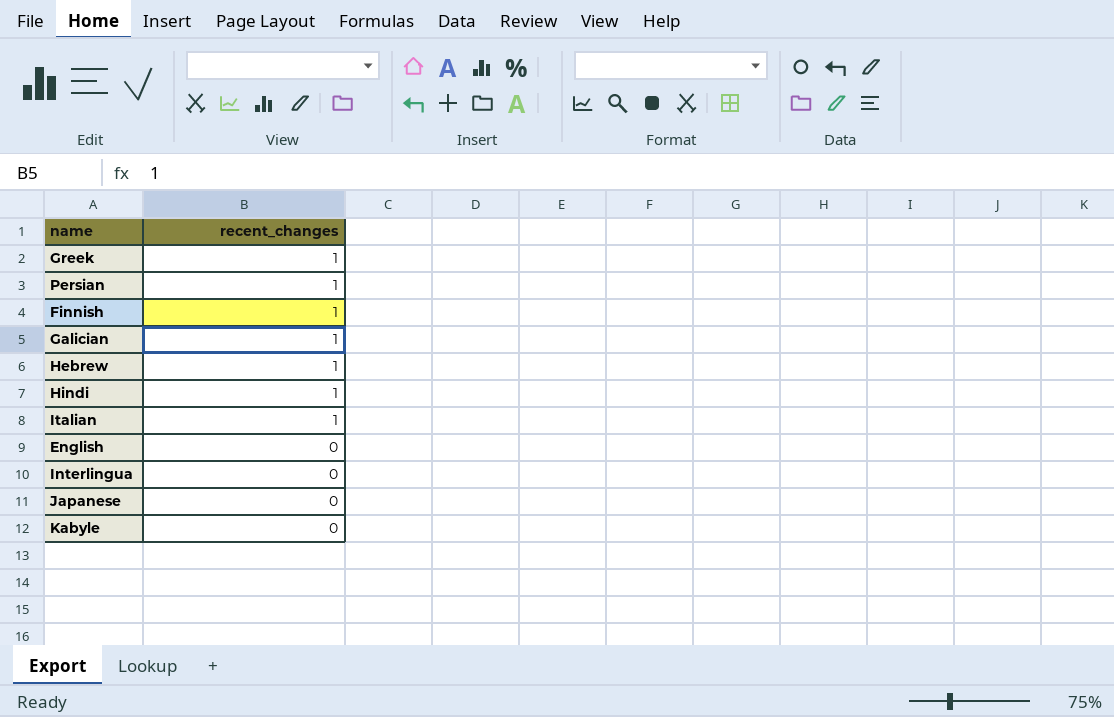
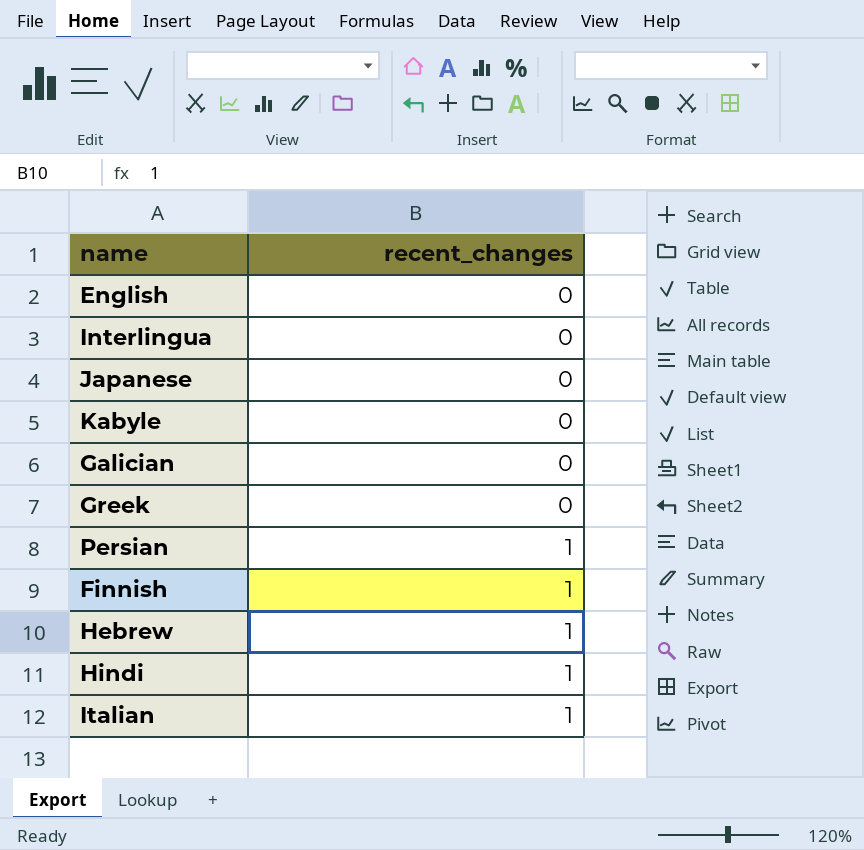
row order: recent_changes descending -> recent_changes ascending
Galician | recent_changes: 1 -> 0
Greek | recent_changes: 1 -> 0

